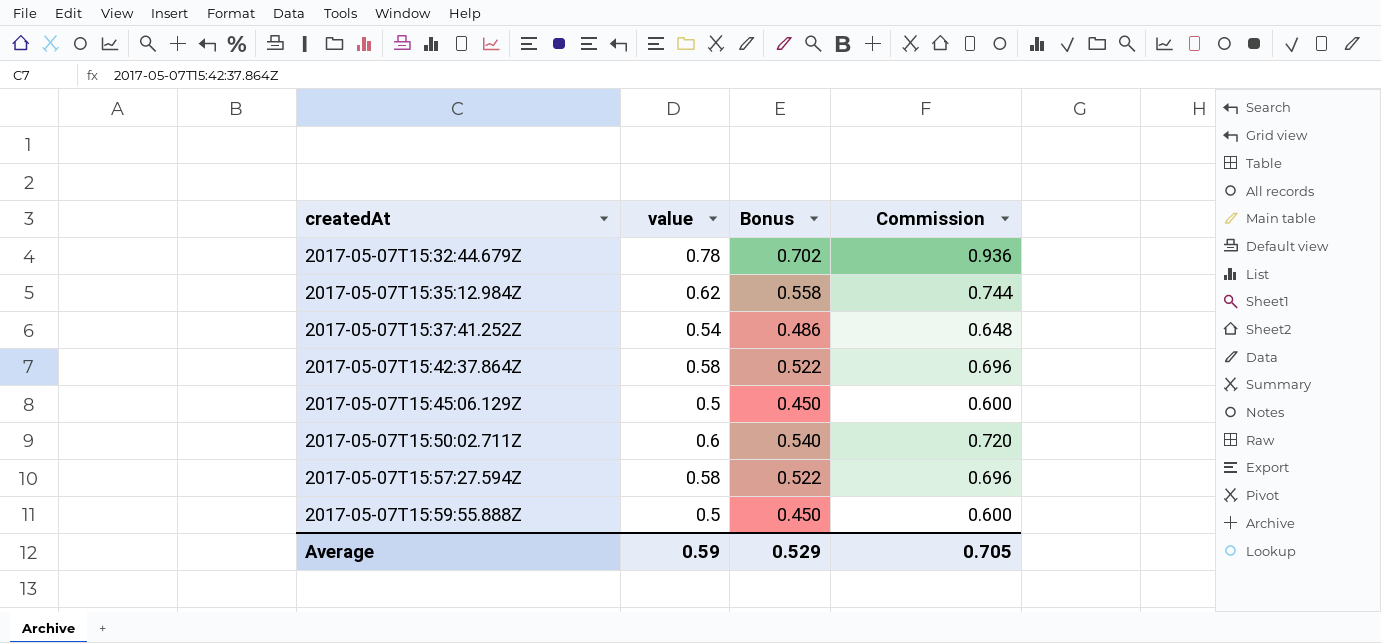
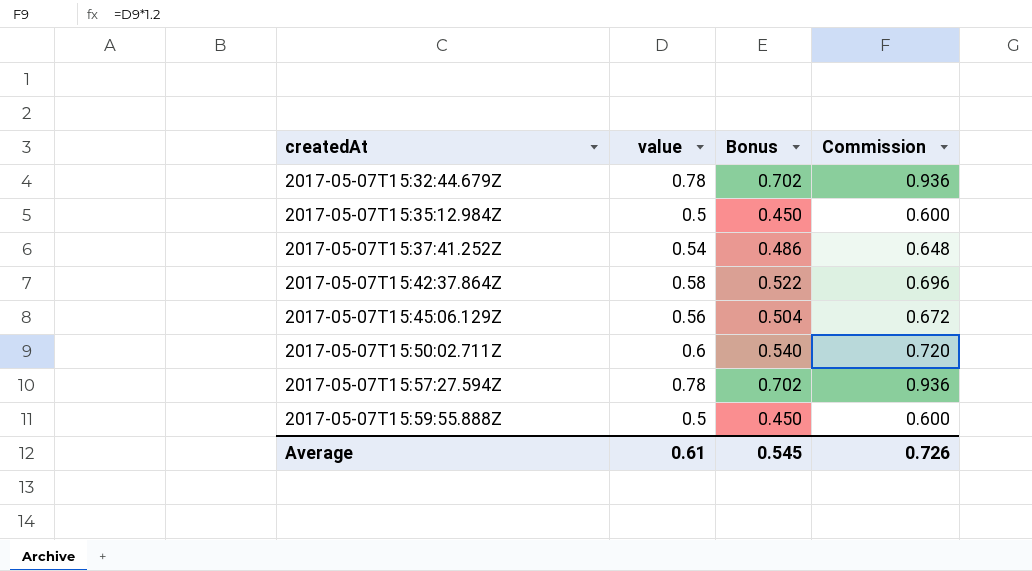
2017-05-07T15:35:12.984Z | value: 0.62 -> 0.5
2017-05-07T15:35:12.984Z | Bonus: 0.558 -> 0.450
2017-05-07T15:35:12.984Z | Commission: 0.744 -> 0.600
2017-05-07T15:45:06.129Z | value: 0.5 -> 0.56
2017-05-07T15:45:06.129Z | Bonus: 0.450 -> 0.504
2017-05-07T15:45:06.129Z | Commission: 0.600 -> 0.672
2017-05-07T15:57:27.594Z | value: 0.58 -> 0.78
2017-05-07T15:57:27.594Z | Bonus: 0.522 -> 0.702
2017-05-07T15:57:27.594Z | Commission: 0.696 -> 0.936
Average | value: 0.59 -> 0.61
Average | Bonus: 0.529 -> 0.545
Average | Commission: 0.705 -> 0.726

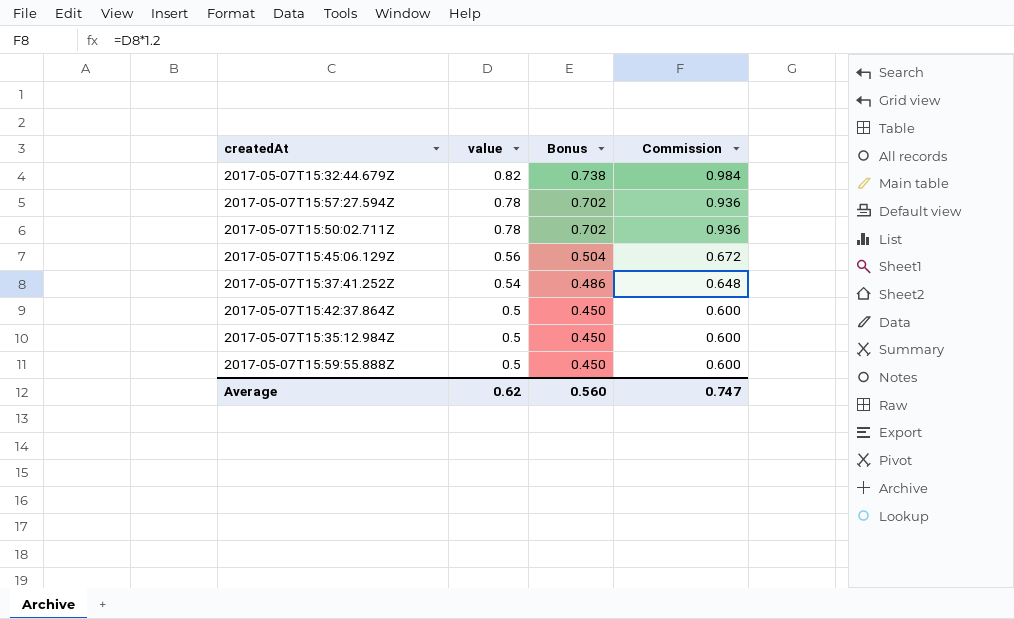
row order: createdAt ascending -> value descending
2017-05-07T15:32:44.679Z | value: 0.78 -> 0.82
2017-05-07T15:32:44.679Z | Bonus: 0.702 -> 0.738
2017-05-07T15:32:44.679Z | Commission: 0.936 -> 0.984
2017-05-07T15:50:02.711Z | value: 0.6 -> 0.78
2017-05-07T15:50:02.711Z | Bonus: 0.540 -> 0.702
2017-05-07T15:50:02.711Z | Commission: 0.720 -> 0.936
2017-05-07T15:42:37.864Z | value: 0.58 -> 0.5
2017-05-07T15:42:37.864Z | Bonus: 0.522 -> 0.450
2017-05-07T15:42:37.864Z | Commission: 0.696 -> 0.600
Average | value: 0.61 -> 0.62
Average | Bonus: 0.545 -> 0.560
Average | Commission: 0.726 -> 0.747

